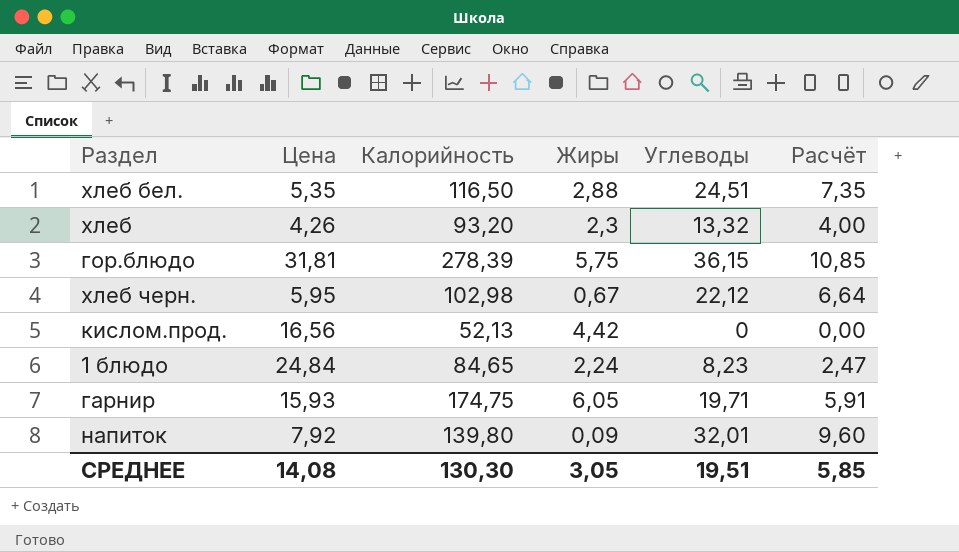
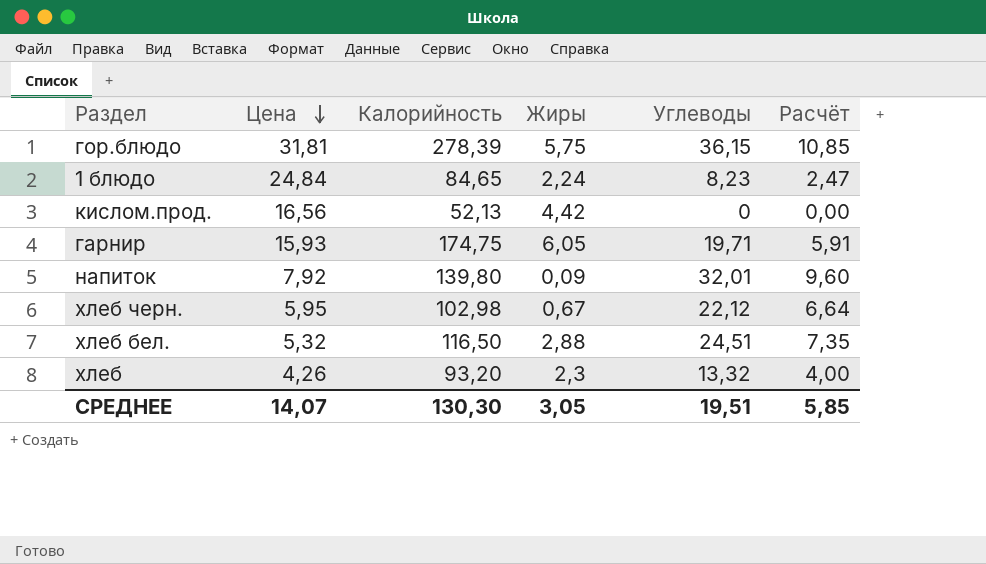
row order: none -> Цена descending
хлеб бел. | Цена: 5,35 -> 5,32
СРЕДНЕЕ | Цена: 14,08 -> 14,07

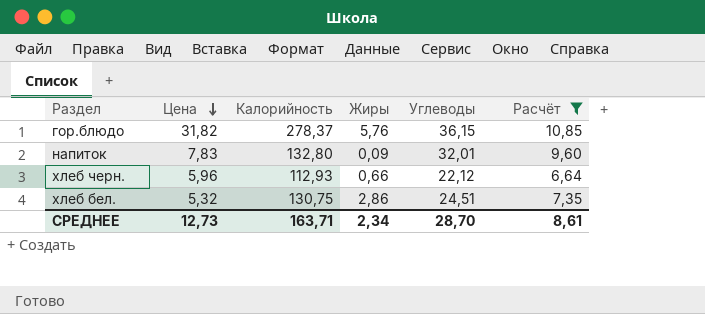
filter: none -> Расчёт >= 6,64
гор.блюдо | Цена: 31,81 -> 31,82
гор.блюдо | Калорийность: 278,39 -> 278,37
гор.блюдо | Жиры: 5,75 -> 5,76
напиток | Цена: 7,92 -> 7,83
напиток | Калорийность: 139,80 -> 132,80
хлеб черн. | Цена: 5,95 -> 5,96
хлеб черн. | Калорийность: 102,98 -> 112,93
хлеб черн. | Жиры: 0,67 -> 0,66
хлеб бел. | Калорийность: 116,50 -> 130,75
хлеб бел. | Жиры: 2,88 -> 2,86
СРЕДНЕЕ | Цена: 14,07 -> 12,73
СРЕДНЕЕ | Калорийность: 130,30 -> 163,71
СРЕДНЕЕ | Жиры: 3,05 -> 2,34
СРЕДНЕЕ | Углеводы: 19,51 -> 28,70
СРЕДНЕЕ | Расчёт: 5,85 -> 8,61

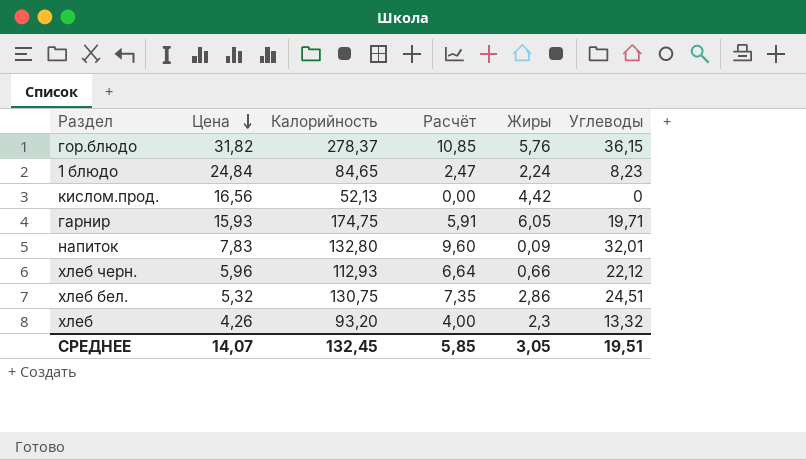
filter: Расчёт >= 6,64 -> none
column Расчёт | position: 6 -> 4
СРЕДНЕЕ | Цена: 12,73 -> 14,07
СРЕДНЕЕ | Калорийность: 163,71 -> 132,45
СРЕДНЕЕ | Расчёт: 8,61 -> 5,85
СРЕДНЕЕ | Жиры: 2,34 -> 3,05
СРЕДНЕЕ | Углеводы: 28,70 -> 19,51

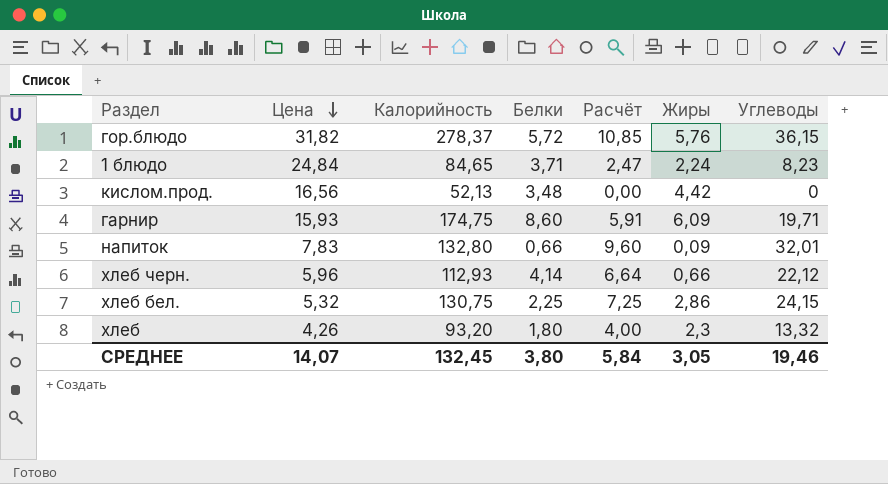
column Белки | position: none -> 4
гарнир | Жиры: 6,05 -> 6,09
хлеб бел. | Расчёт: 7,35 -> 7,25
хлеб бел. | Углеводы: 24,51 -> 24,15
СРЕДНЕЕ | Расчёт: 5,85 -> 5,84
СРЕДНЕЕ | Углеводы: 19,51 -> 19,46

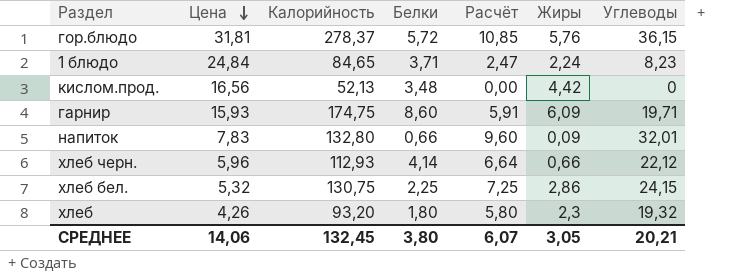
гор.блюдо | Цена: 31,82 -> 31,81
хлеб | Расчёт: 4,00 -> 5,80
хлеб | Углеводы: 13,32 -> 19,32
СРЕДНЕЕ | Цена: 14,07 -> 14,06
СРЕДНЕЕ | Расчёт: 5,84 -> 6,07
СРЕДНЕЕ | Углеводы: 19,46 -> 20,21

